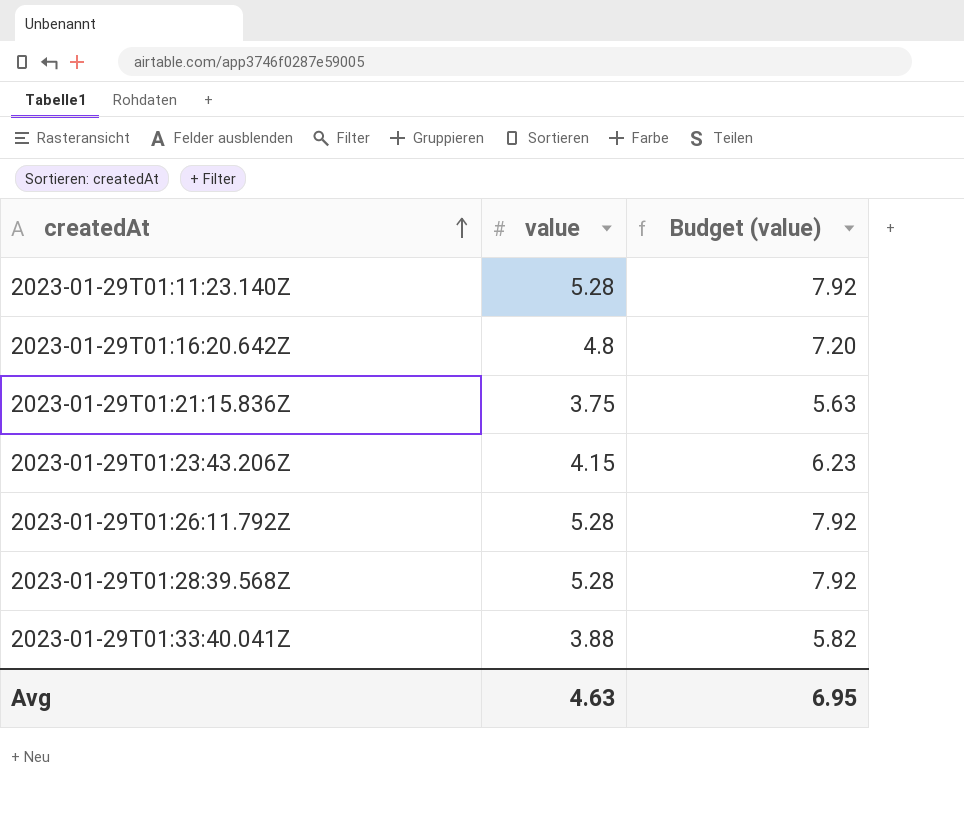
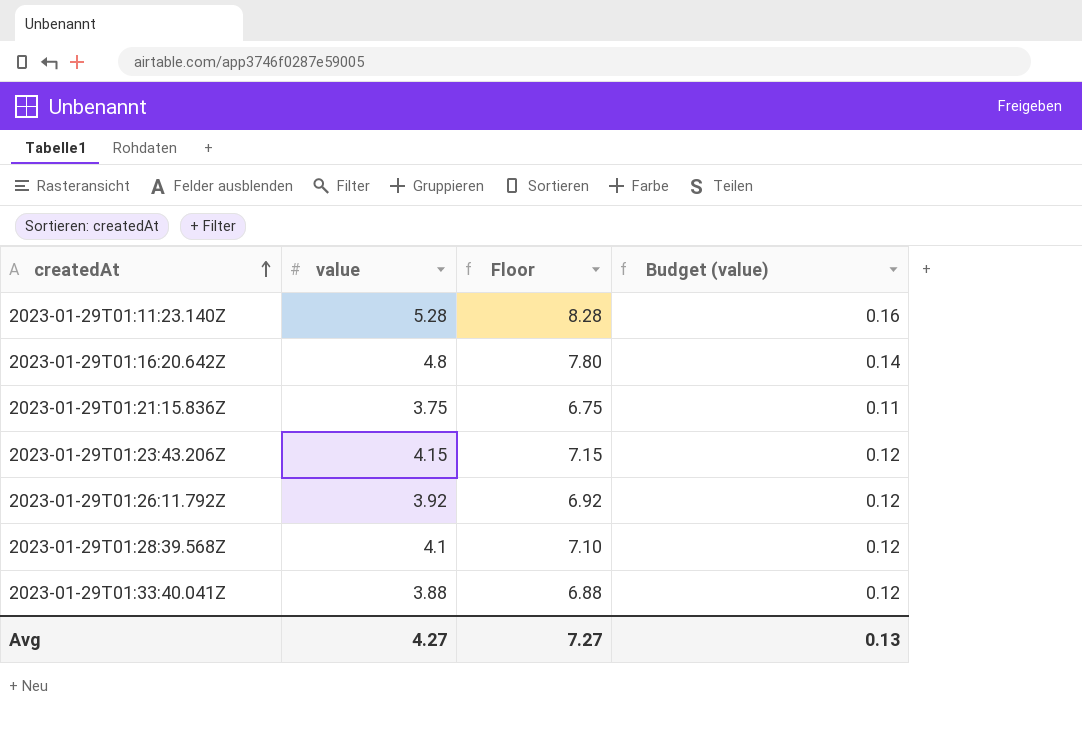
column Floor | formula: none -> [value] + 3
column Budget (value) | formula: [value] * 1.5 -> [value] * 0.03
2023-01-29T01:26:11.792Z | value: 5.28 -> 3.92
2023-01-29T01:28:39.568Z | value: 5.28 -> 4.1
Avg | value: 4.63 -> 4.27
Avg | Budget (value): 6.95 -> 0.13

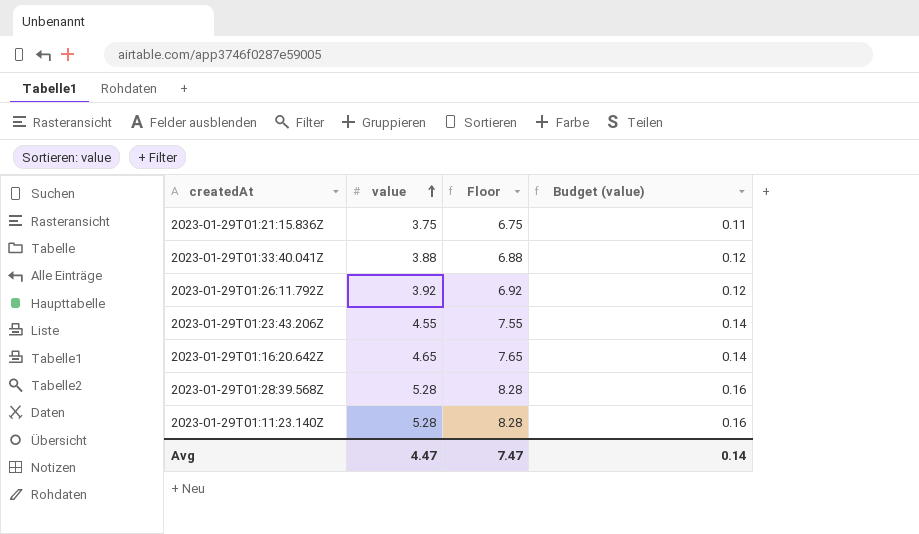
row order: createdAt ascending -> value ascending
2023-01-29T01:23:43.206Z | value: 4.15 -> 4.55
2023-01-29T01:23:43.206Z | Floor: 7.15 -> 7.55
2023-01-29T01:23:43.206Z | Budget (value): 0.12 -> 0.14
2023-01-29T01:16:20.642Z | value: 4.8 -> 4.65
2023-01-29T01:16:20.642Z | Floor: 7.80 -> 7.65
2023-01-29T01:28:39.568Z | value: 4.1 -> 5.28
2023-01-29T01:28:39.568Z | Floor: 7.10 -> 8.28
2023-01-29T01:28:39.568Z | Budget (value): 0.12 -> 0.16
Avg | value: 4.27 -> 4.47
Avg | Floor: 7.27 -> 7.47
Avg | Budget (value): 0.13 -> 0.14

